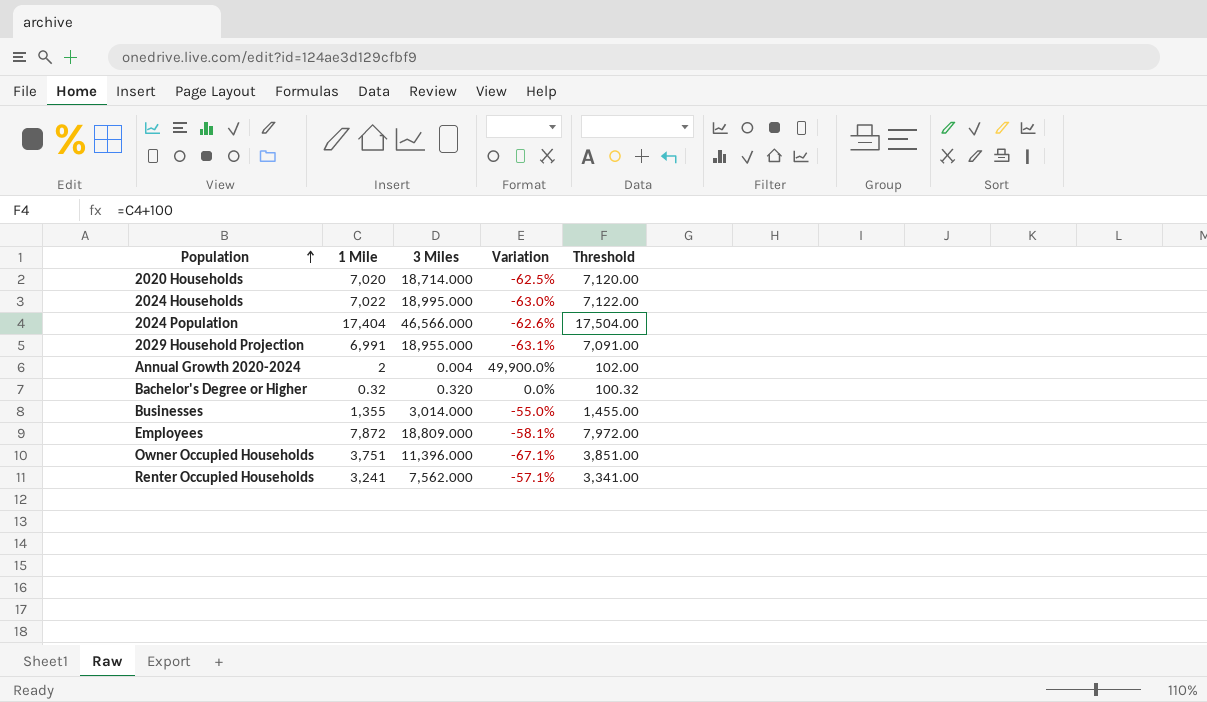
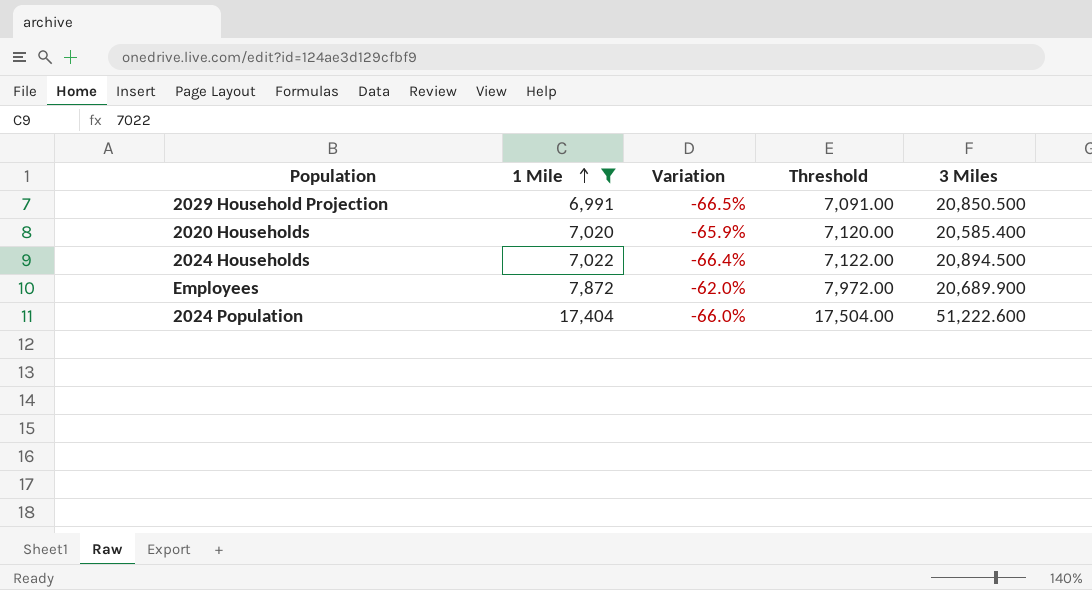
filter: none -> 1 Mile >= 6,991
row order: Population ascending -> 1 Mile ascending
column 3 Miles | position: 3 -> 5
2029 Household Projection | Variation: -63.1% -> -66.5%
2029 Household Projection | 3 Miles: 18,955.000 -> 20,850.500
2020 Households | Variation: -62.5% -> -65.9%
2020 Households | 3 Miles: 18,714.000 -> 20,585.400
2024 Households | Variation: -63.0% -> -66.4%
2024 Households | 3 Miles: 18,995.000 -> 20,894.500
Employees | Variation: -58.1% -> -62.0%
Employees | 3 Miles: 18,809.000 -> 20,689.900
2024 Population | Variation: -62.6% -> -66.0%
2024 Population | 3 Miles: 46,566.000 -> 51,222.600

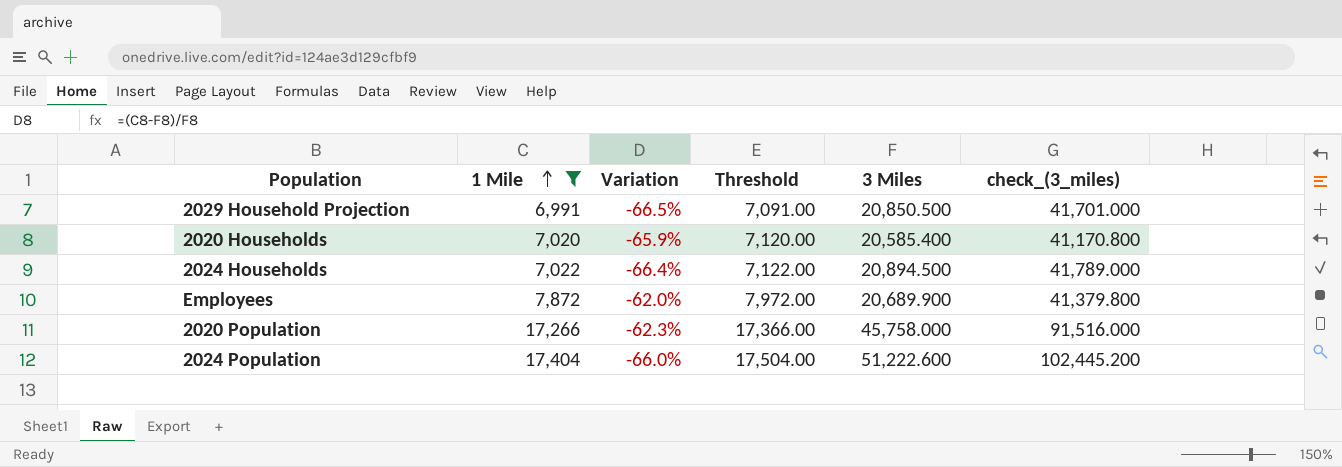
column check_(3_miles) | formula: none -> [3 Miles] * 2
row 2020 Population: none -> 17,266 | -62.3% | 17,366.00 | 45,758.000 | 91,516.000

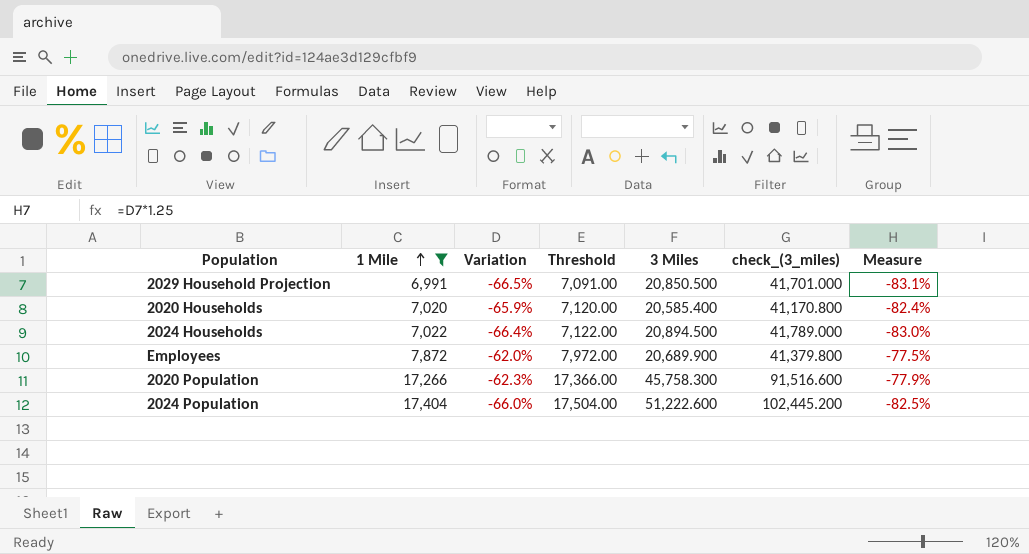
column Measure | formula: none -> [Variation] * 1.25
2020 Population | 3 Miles: 45,758.000 -> 45,758.300
2020 Population | check_(3_miles): 91,516.000 -> 91,516.600

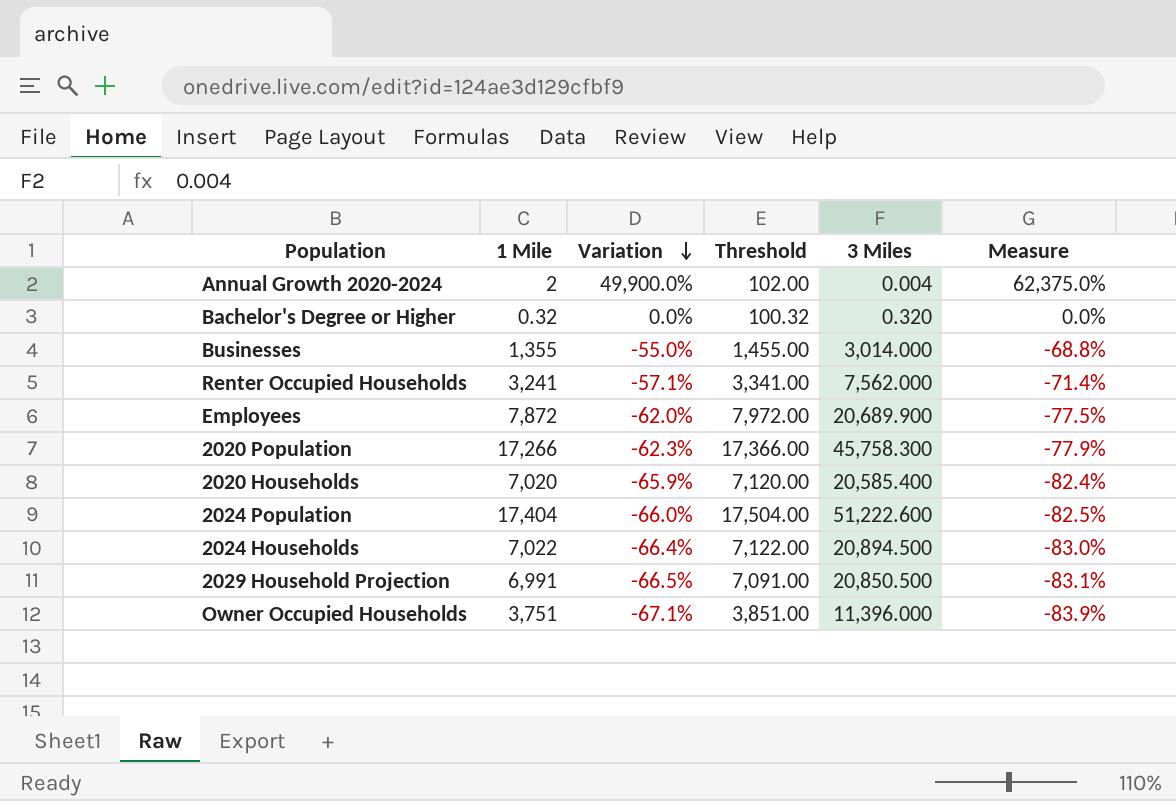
filter: 1 Mile >= 6,991 -> none
row order: 1 Mile ascending -> Variation descending
column check_(3_miles) | formula: [3 Miles] * 2 -> none

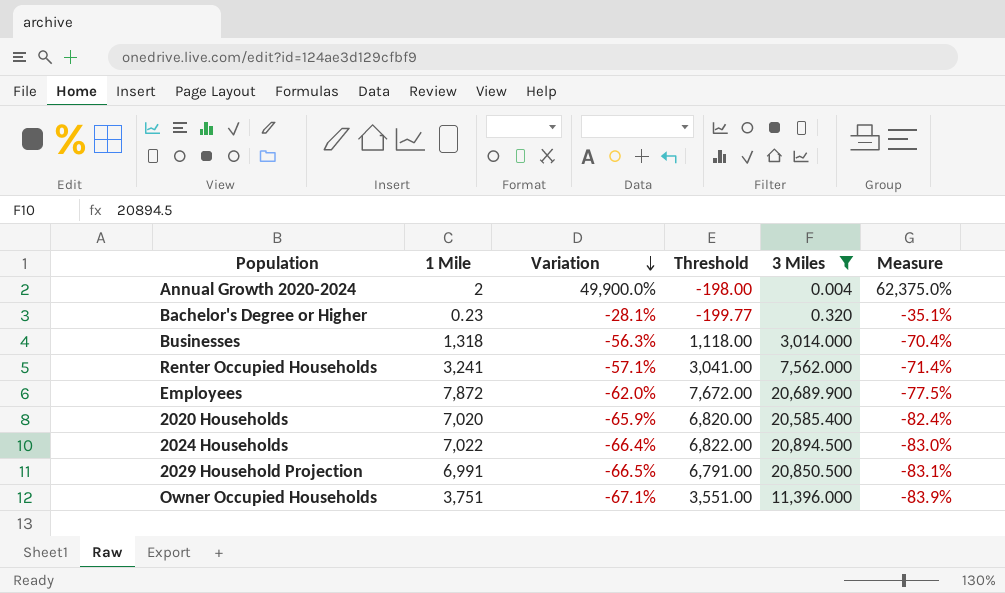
filter: none -> 3 Miles <= 20,894.500
column Threshold | formula: [1 Mile] + 100 -> [1 Mile] - 200
Bachelor's Degree or Higher | 1 Mile: 0.32 -> 0.23
Bachelor's Degree or Higher | Variation: 0.0% -> -28.1%
Bachelor's Degree or Higher | Measure: 0.0% -> -35.1%
Businesses | 1 Mile: 1,355 -> 1,318
Businesses | Variation: -55.0% -> -56.3%
Businesses | Measure: -68.8% -> -70.4%

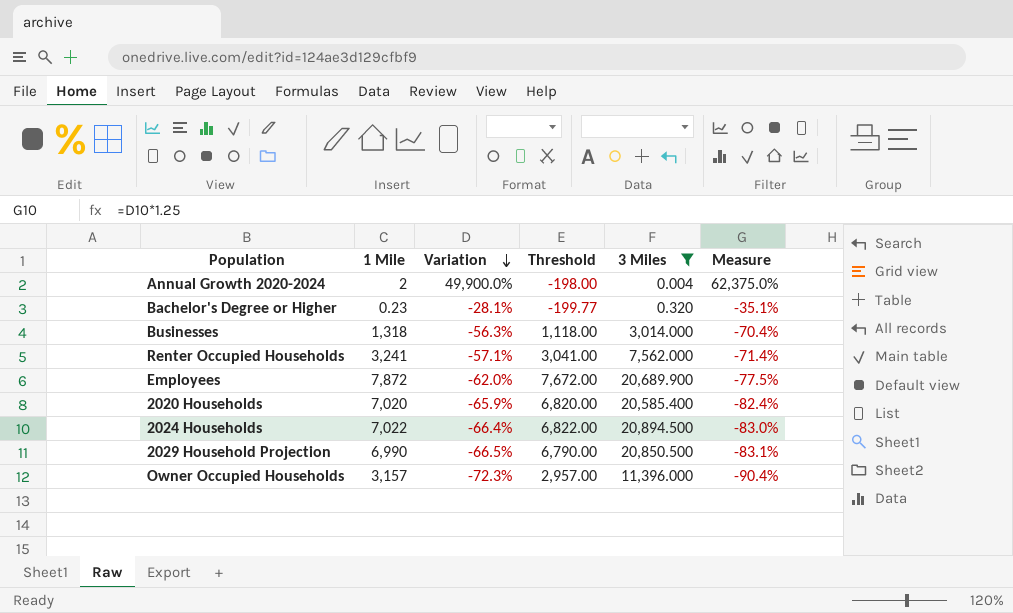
2029 Household Projection | 1 Mile: 6,991 -> 6,990
2029 Household Projection | Threshold: 6,791.00 -> 6,790.00
Owner Occupied Households | 1 Mile: 3,751 -> 3,157
Owner Occupied Households | Variation: -67.1% -> -72.3%
Owner Occupied Households | Threshold: 3,551.00 -> 2,957.00
Owner Occupied Households | Measure: -83.9% -> -90.4%

